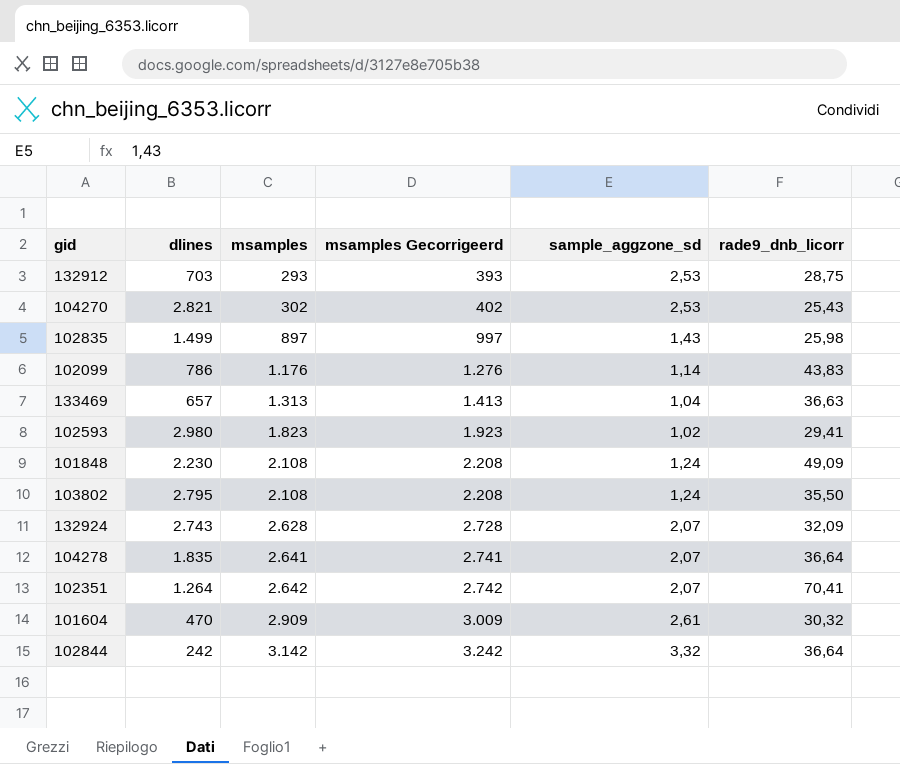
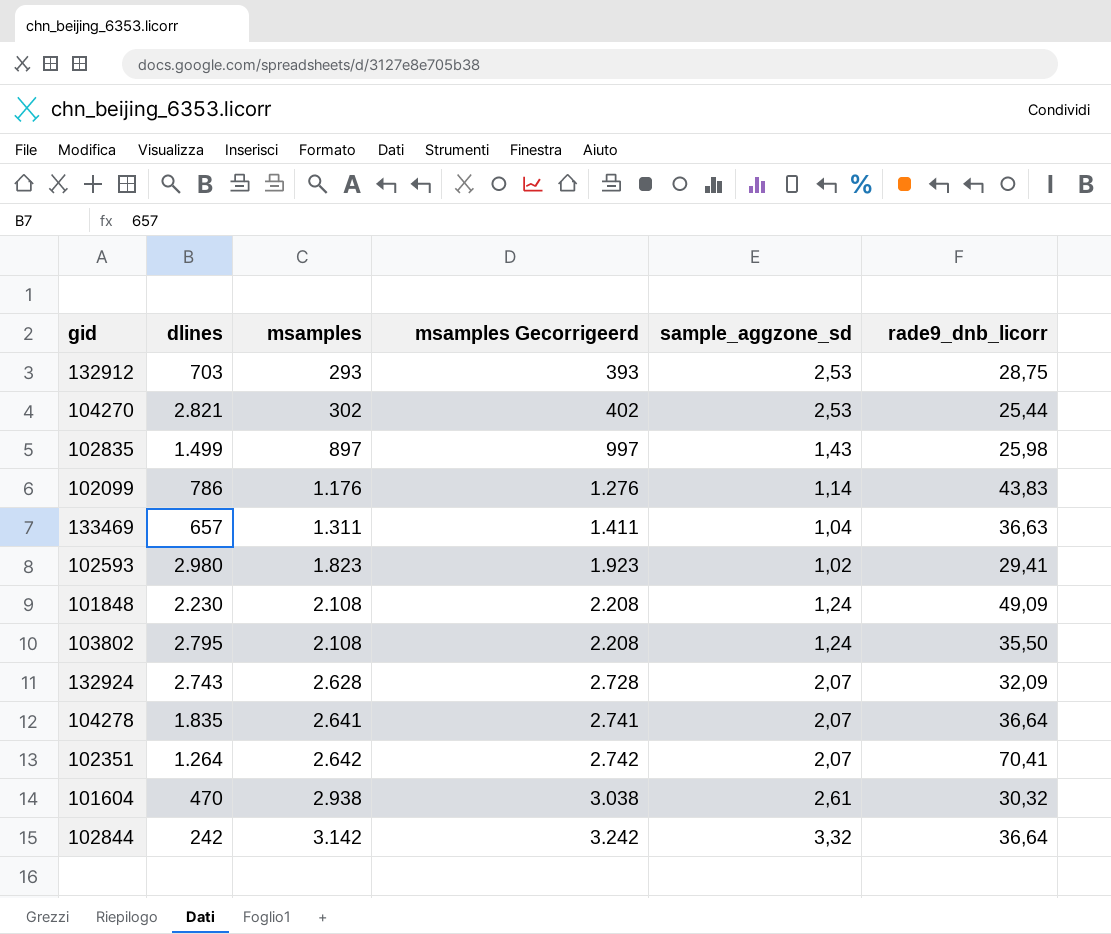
104270 | rade9_dnb_licorr: 25,43 -> 25,44
133469 | msamples: 1.313 -> 1.311
133469 | msamples Gecorrigeerd: 1.413 -> 1.411
101604 | msamples: 2.909 -> 2.938
101604 | msamples Gecorrigeerd: 3.009 -> 3.038

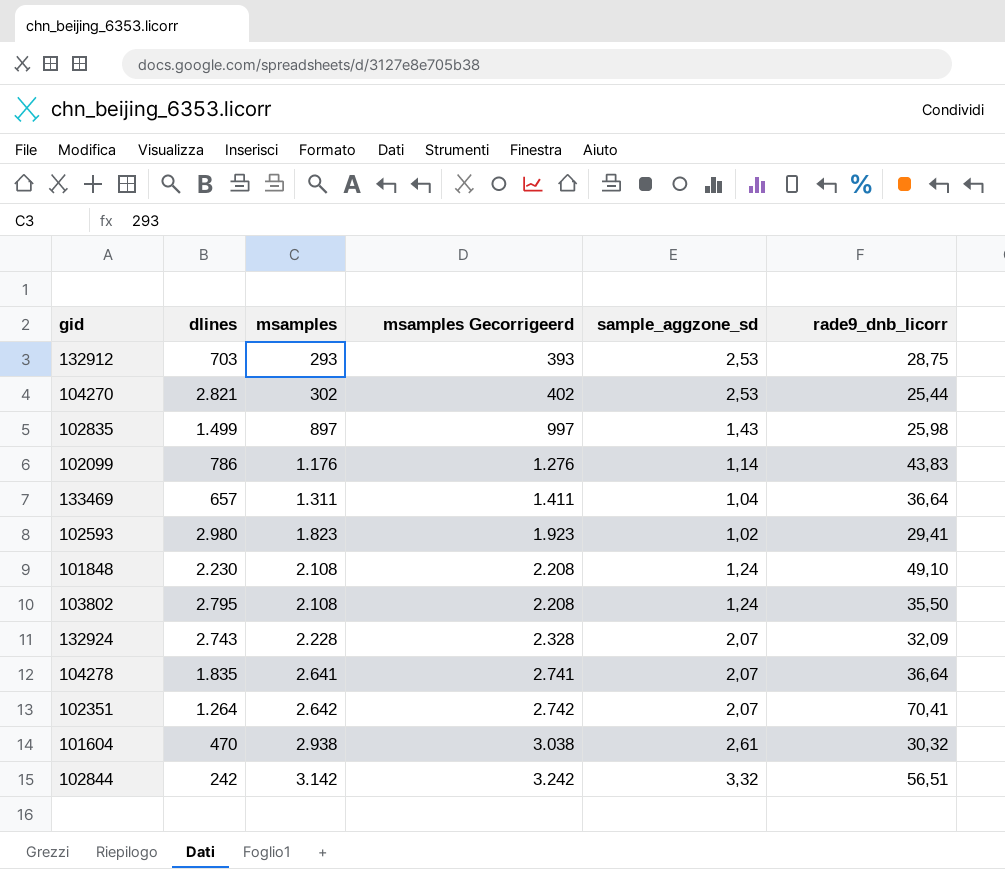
133469 | rade9_dnb_licorr: 36,63 -> 36,64
101848 | rade9_dnb_licorr: 49,09 -> 49,10
132924 | msamples: 2.628 -> 2.228
132924 | msamples Gecorrigeerd: 2.728 -> 2.328
102844 | rade9_dnb_licorr: 36,64 -> 56,51

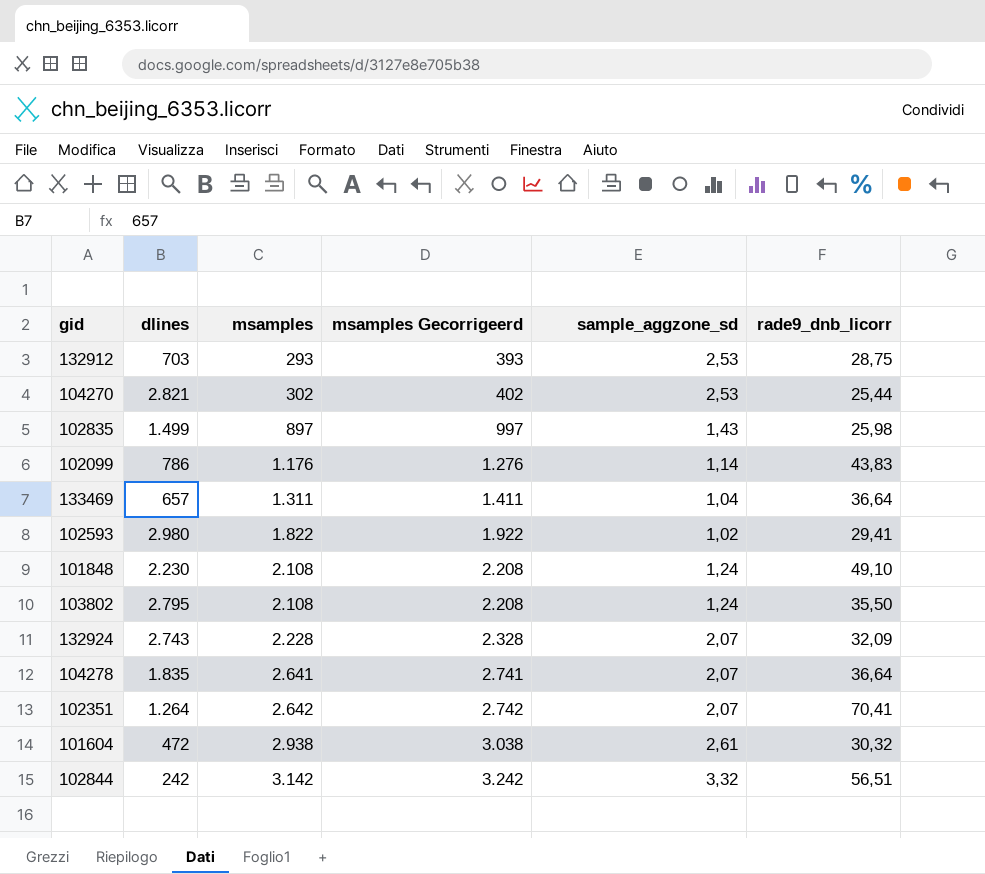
102593 | msamples: 1.823 -> 1.822
102593 | msamples Gecorrigeerd: 1.923 -> 1.922
101604 | dlines: 470 -> 472

